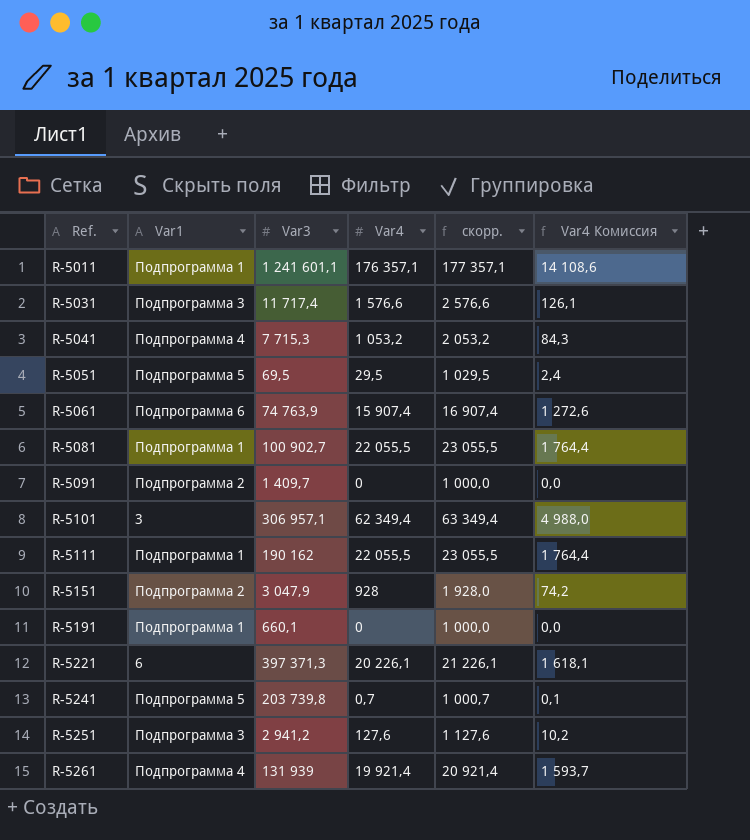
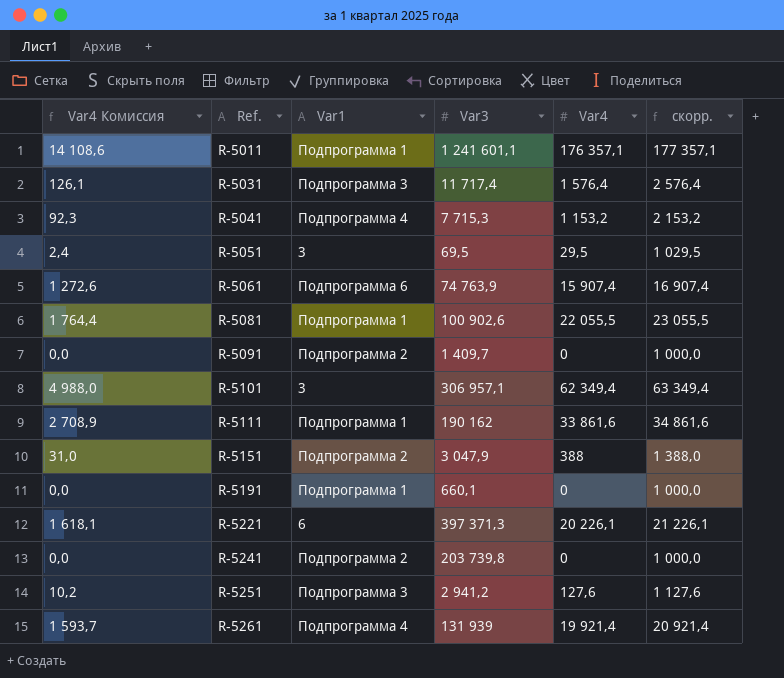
column Var4 Комиссия | position: 6 -> 1
R-5031 | Var4: 1 576,6 -> 1 576,4
R-5031 | скорр.: 2 576,6 -> 2 576,4
R-5041 | Var4 Комиссия: 84,3 -> 92,3
R-5041 | Var4: 1 053,2 -> 1 153,2
R-5041 | скорр.: 2 053,2 -> 2 153,2
R-5051 | Var1: Подпрограмма 5 -> 3
R-5081 | Var3: 100 902,7 -> 100 902,6
R-5111 | Var4 Комиссия: 1 764,4 -> 2 708,9
R-5111 | Var4: 22 055,5 -> 33 861,6
R-5111 | скорр.: 23 055,5 -> 34 861,6
R-5151 | Var4 Комиссия: 74,2 -> 31,0
R-5151 | Var4: 928 -> 388
R-5151 | скорр.: 1 928,0 -> 1 388,0
R-5241 | Var4 Комиссия: 0,1 -> 0,0
R-5241 | Var1: Подпрограмма 5 -> Подпрограмма 2
R-5241 | Var4: 0,7 -> 0
R-5241 | скорр.: 1 000,7 -> 1 000,0

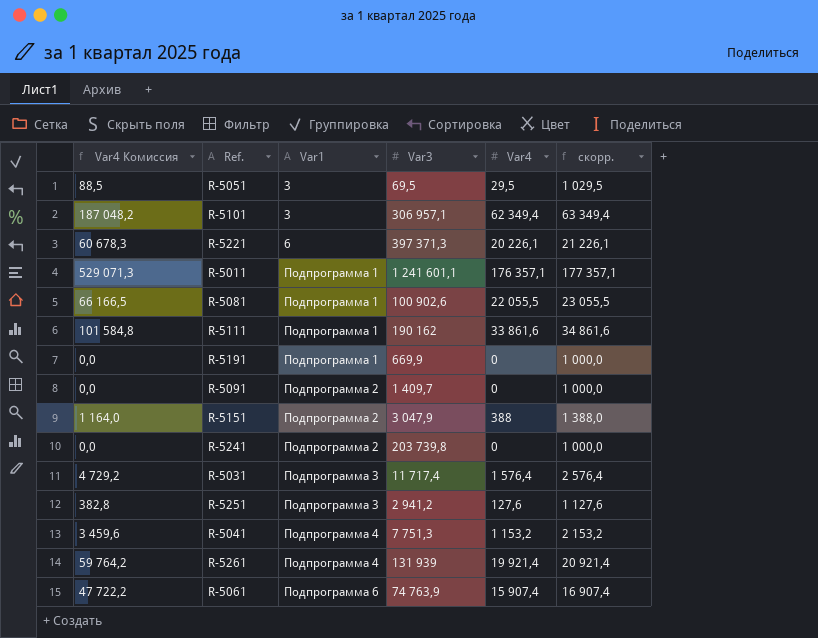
row order: Ref. ascending -> Var1 ascending
column Var4 Комиссия | formula: [Var4] * 0,08 -> [Var4] * 3
R-5191 | Var3: 660,1 -> 669,9
R-5041 | Var3: 7 715,3 -> 7 751,3

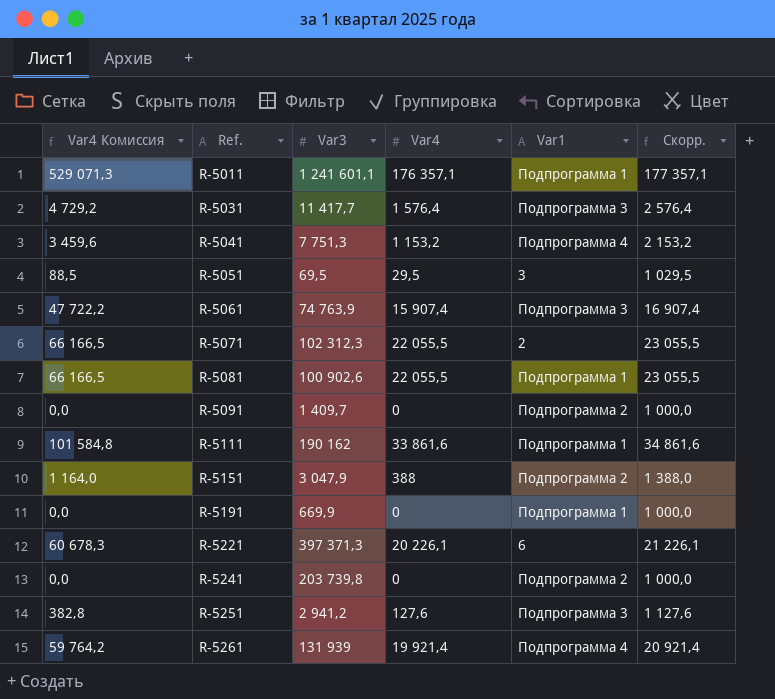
row order: Var1 ascending -> Ref. ascending
column Var1 | position: 3 -> 5
column name: скорр. -> Скорр.
row R-5101: 187 048,2 | 3 | 306 957,1 | 62 349,4 | 63 349,4 -> none
R-5031 | Var3: 11 717,4 -> 11 417,7
R-5061 | Var1: Подпрограмма 6 -> Подпрограмма 3
row R-5071: none -> 66 166,5 | 102 312,3 | 22 055,5 | 2 | 23 055,5

